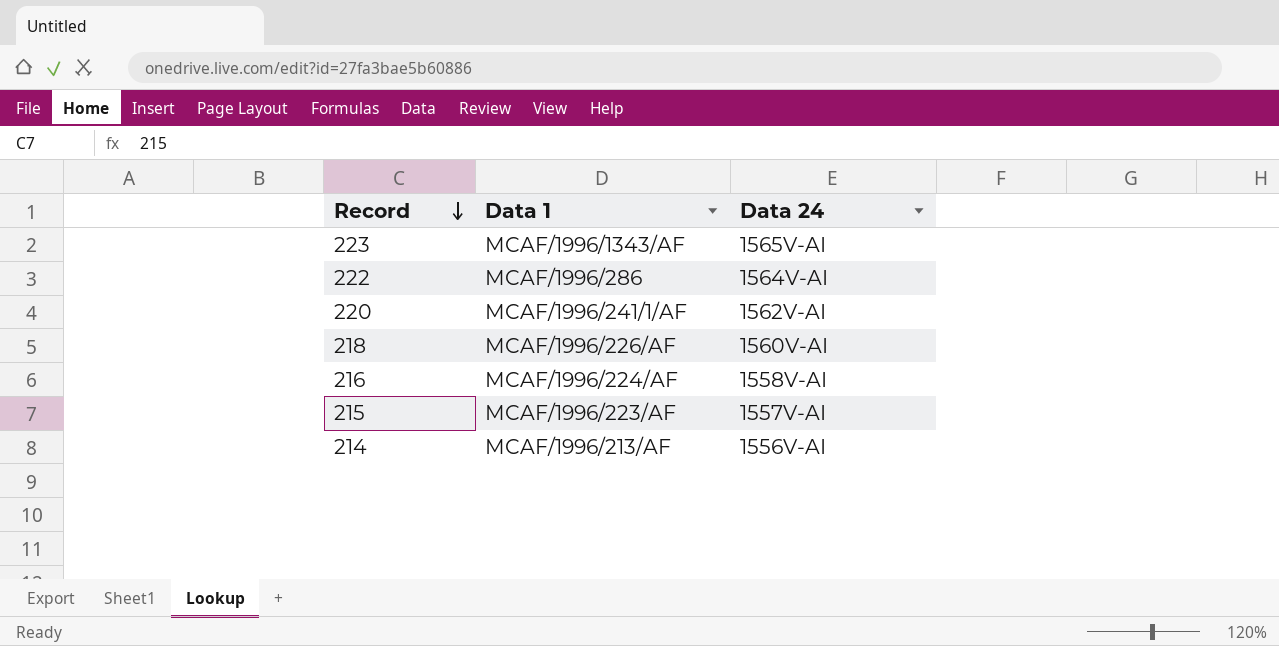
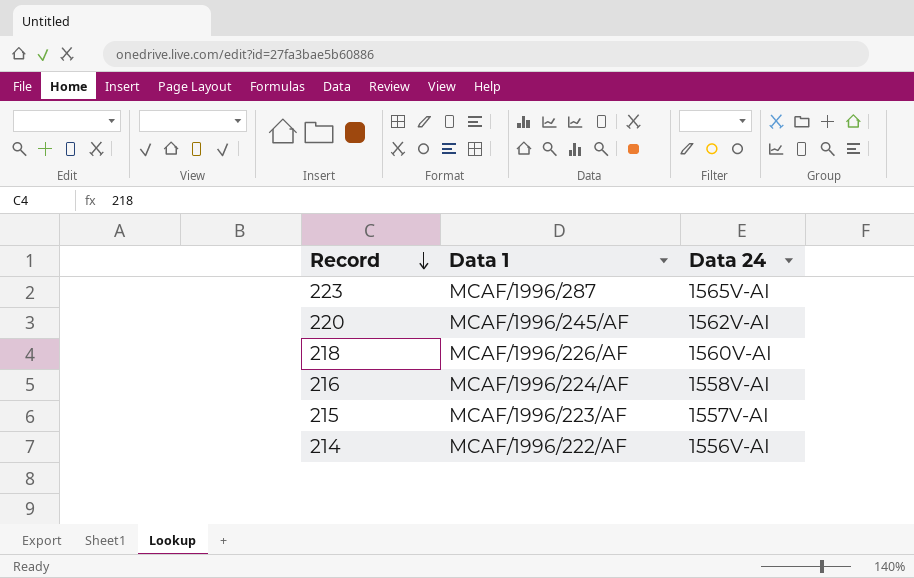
row 222: MCAF/1996/286 | 1564V-AI -> none
223 | Data 1: MCAF/1996/1343/AF -> MCAF/1996/287
220 | Data 1: MCAF/1996/241/1/AF -> MCAF/1996/245/AF
214 | Data 1: MCAF/1996/213/AF -> MCAF/1996/222/AF

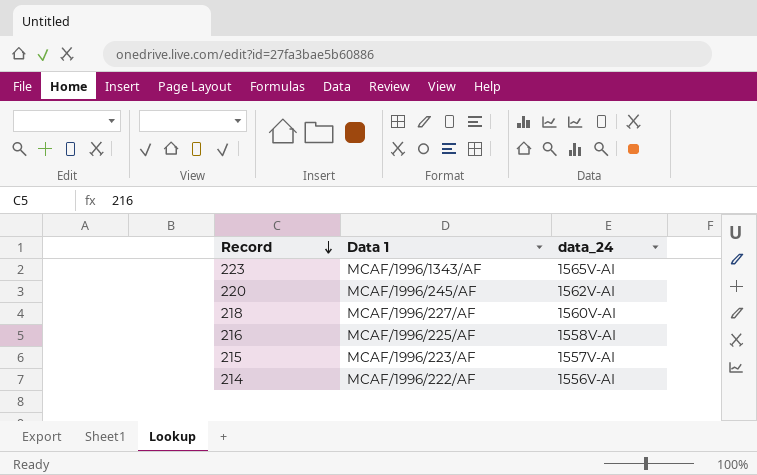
column name: Data 24 -> data_24
223 | Data 1: MCAF/1996/287 -> MCAF/1996/1343/AF
218 | Data 1: MCAF/1996/226/AF -> MCAF/1996/227/AF
216 | Data 1: MCAF/1996/224/AF -> MCAF/1996/225/AF

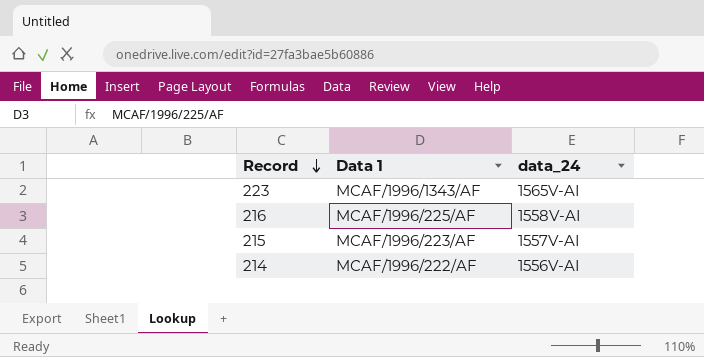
row 220: MCAF/1996/245/AF | 1562V-AI -> none
row 218: MCAF/1996/227/AF | 1560V-AI -> none

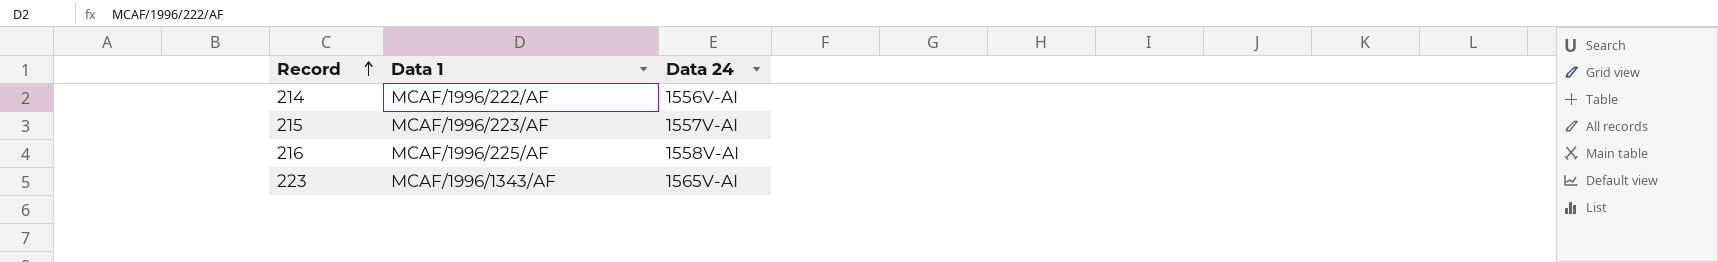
row order: Record descending -> Record ascending
column name: data_24 -> Data 24

